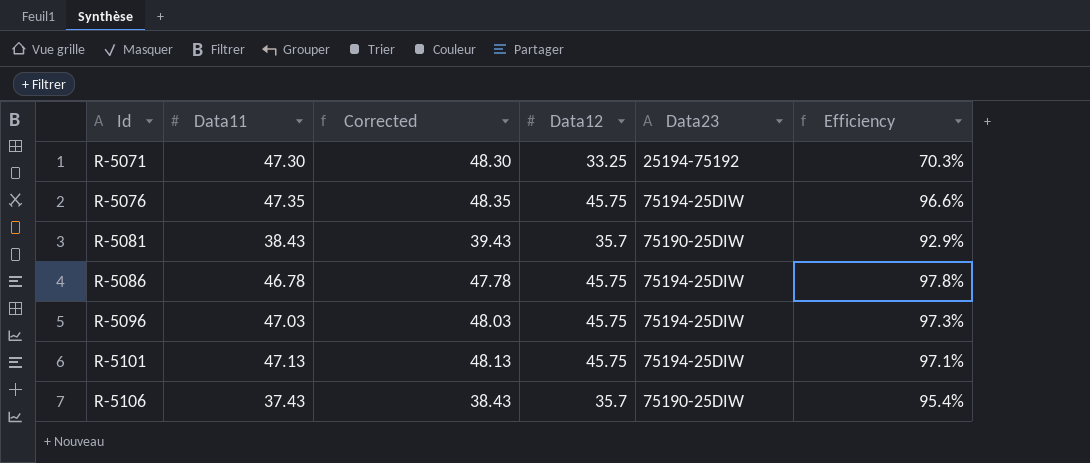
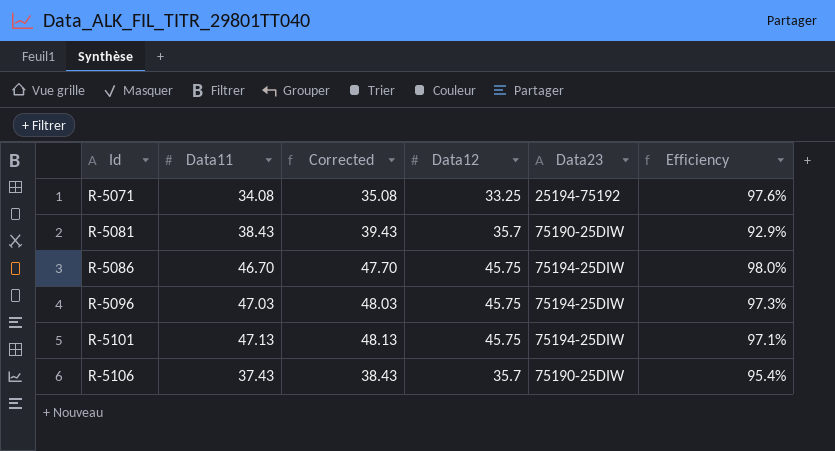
row R-5076: 47.35 | 48.35 | 45.75 | 75194-25DIW | 96.6% -> none
R-5071 | Data11: 47.30 -> 34.08
R-5071 | Corrected: 48.30 -> 35.08
R-5071 | Efficiency: 70.3% -> 97.6%
R-5086 | Data11: 46.78 -> 46.70
R-5086 | Corrected: 47.78 -> 47.70
R-5086 | Efficiency: 97.8% -> 98.0%

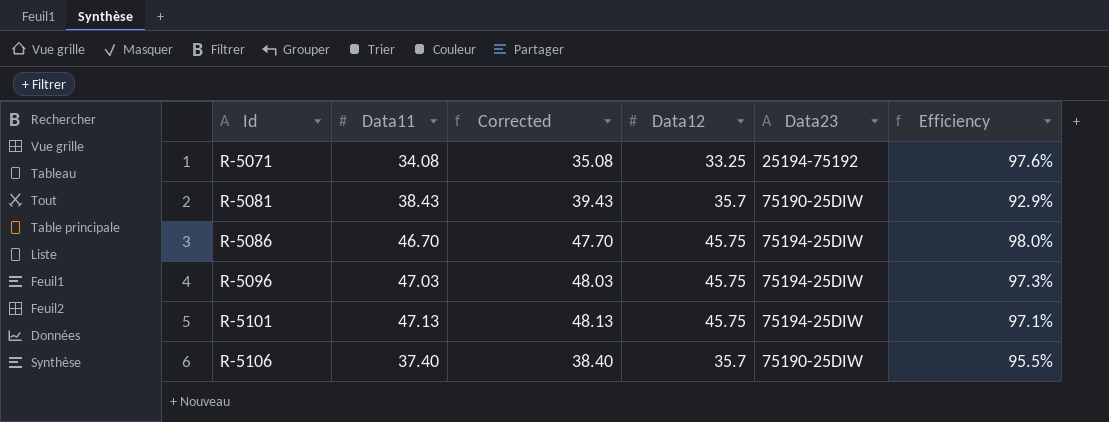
R-5106 | Data11: 37.43 -> 37.40
R-5106 | Corrected: 38.43 -> 38.40
R-5106 | Efficiency: 95.4% -> 95.5%

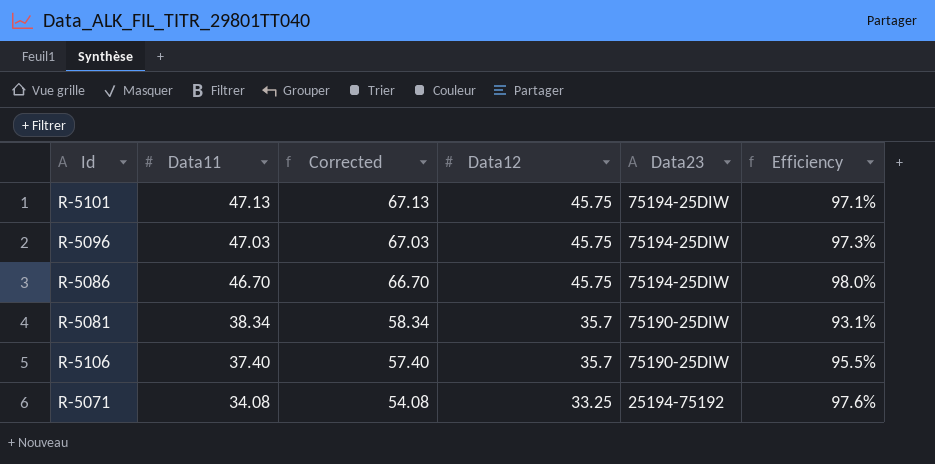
row order: Id ascending -> Data11 descending
column Corrected | formula: [Data11] + 1 -> [Data11] + 20
R-5081 | Data11: 38.43 -> 38.34
R-5081 | Efficiency: 92.9% -> 93.1%

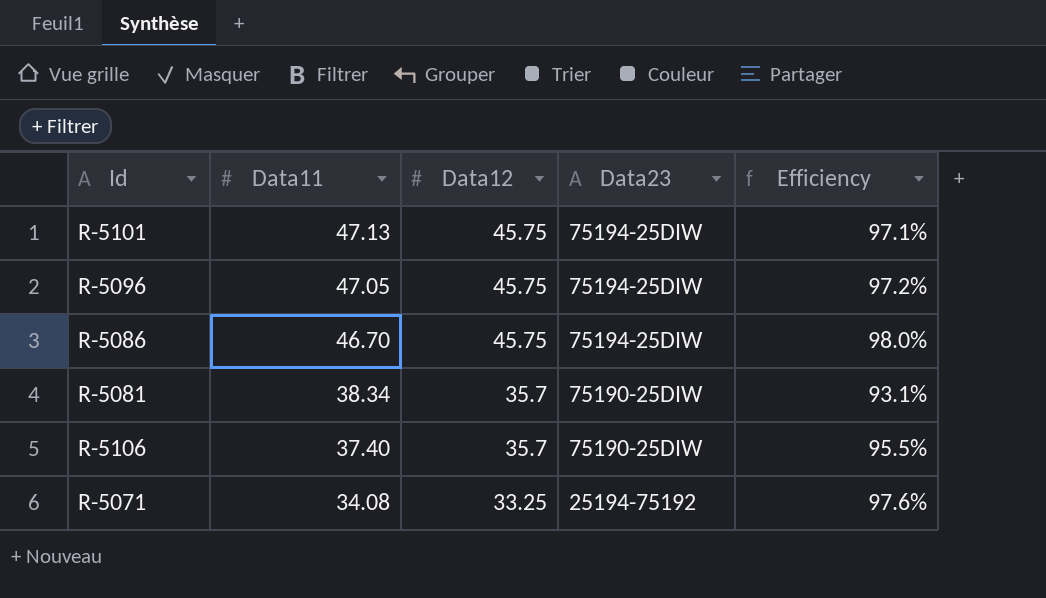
column Corrected | formula: [Data11] + 20 -> none
R-5096 | Data11: 47.03 -> 47.05
R-5096 | Efficiency: 97.3% -> 97.2%

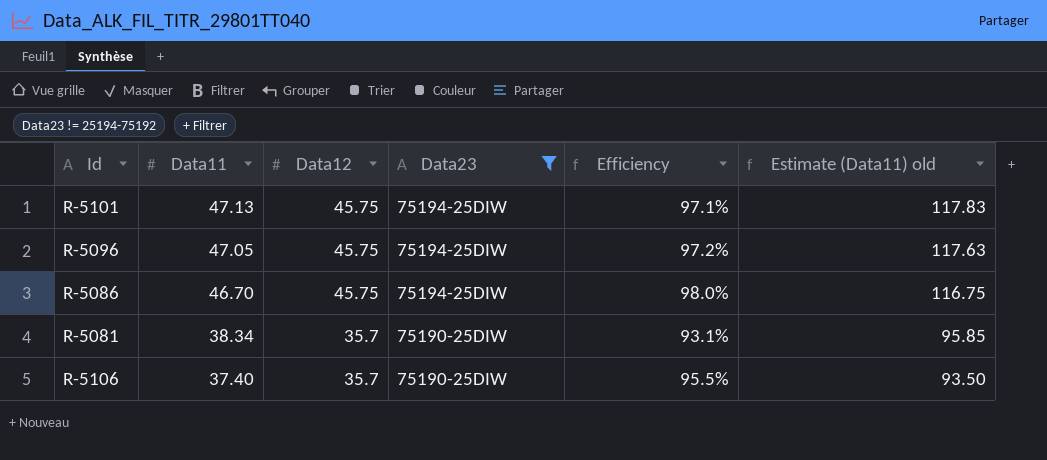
filter: none -> Data23 != 25194-75192
column Estimate (Data11) old | formula: none -> [Data11] * 2.5

